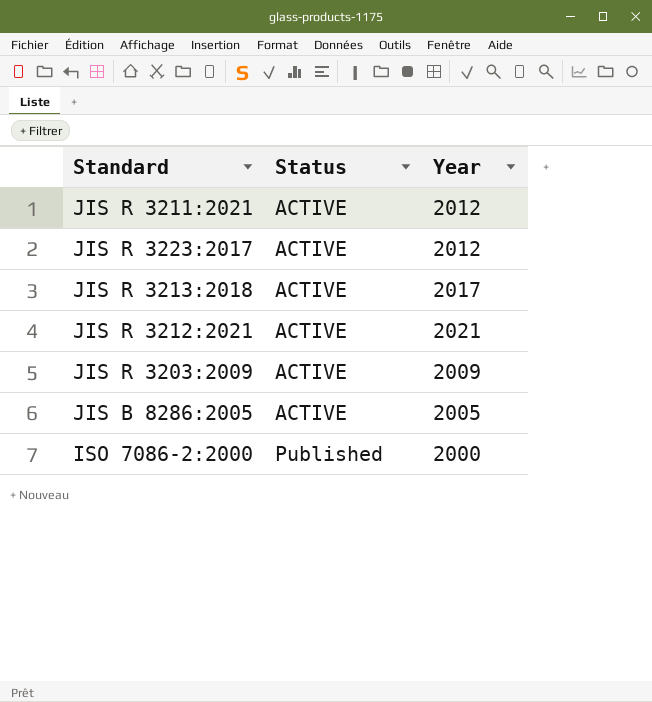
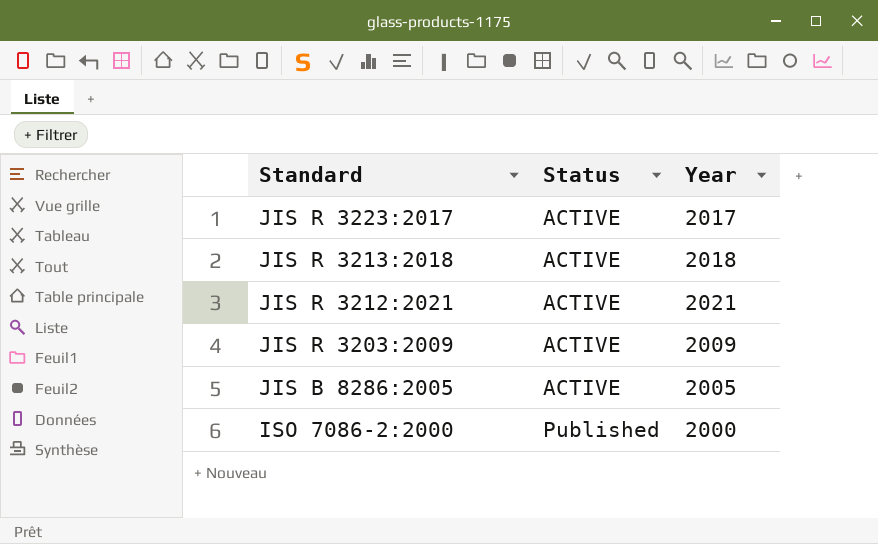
row JIS R 3211:2021: ACTIVE | 2012 -> none
JIS R 3223:2017 | Year: 2012 -> 2017
JIS R 3213:2018 | Year: 2017 -> 2018

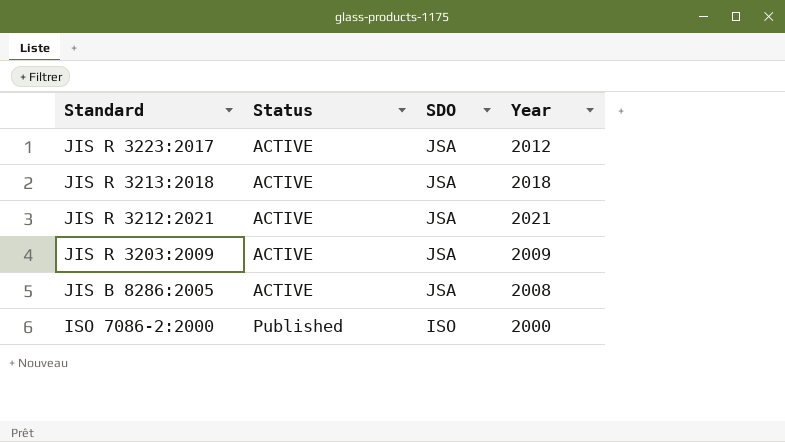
column SDO | position: none -> 3
JIS R 3223:2017 | Year: 2017 -> 2012
JIS B 8286:2005 | Year: 2005 -> 2008

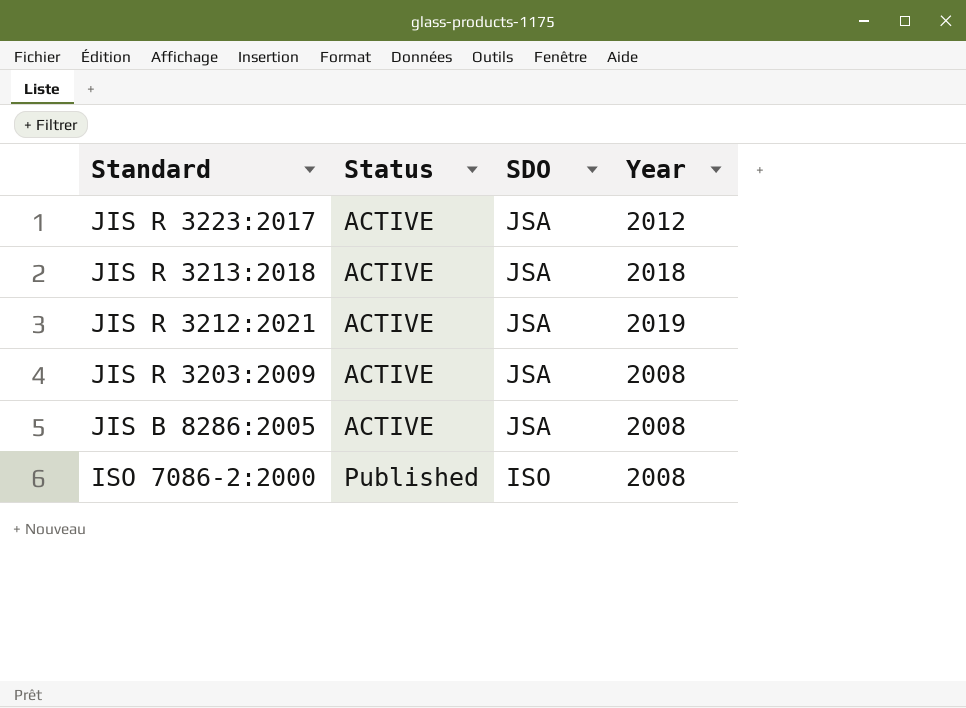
JIS R 3212:2021 | Year: 2021 -> 2019
JIS R 3203:2009 | Year: 2009 -> 2008
ISO 7086-2:2000 | Year: 2000 -> 2008

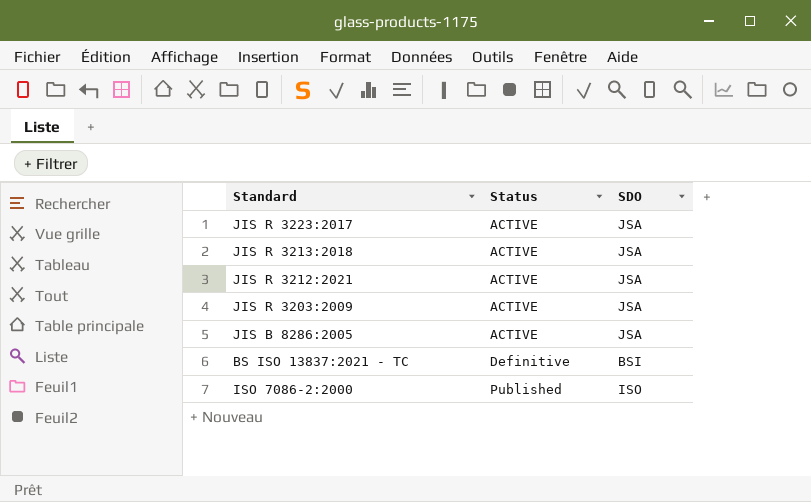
column Year | position: 4 -> none
row BS ISO 13837:2021 - TC: none -> Definitive | BSI

